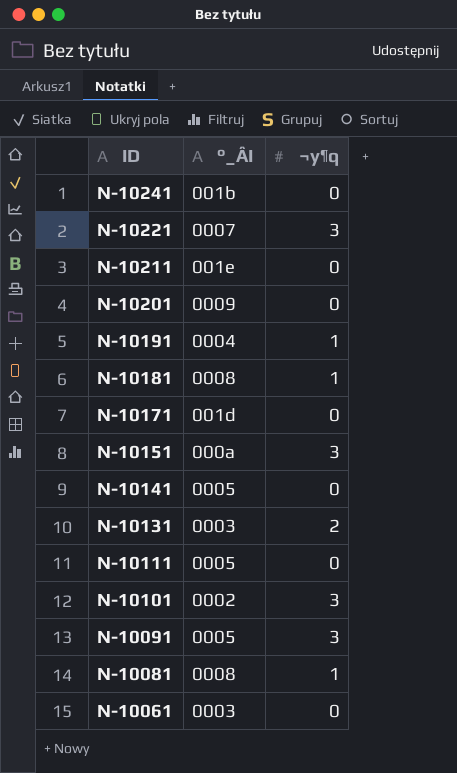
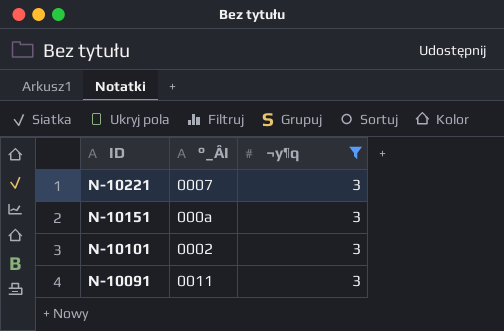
filter: none -> ¬y¶q = 3
N-10091 | °_ÂI: 0005 -> 0011

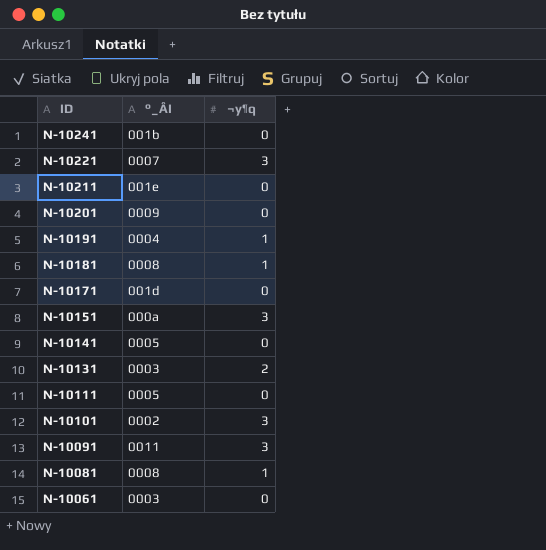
filter: ¬y¶q = 3 -> none

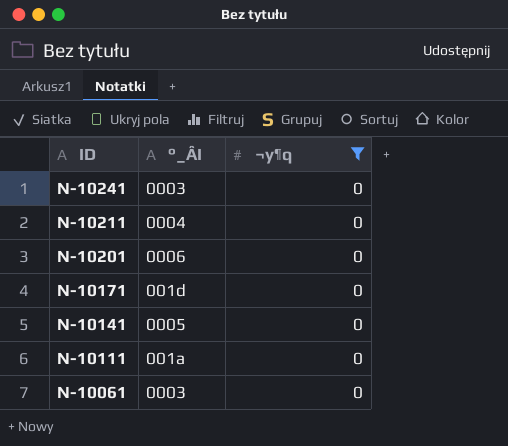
filter: none -> ¬y¶q = 0
N-10241 | °_ÂI: 001b -> 0003
N-10211 | °_ÂI: 001e -> 0004
N-10201 | °_ÂI: 0009 -> 0006
N-10111 | °_ÂI: 0005 -> 001a

